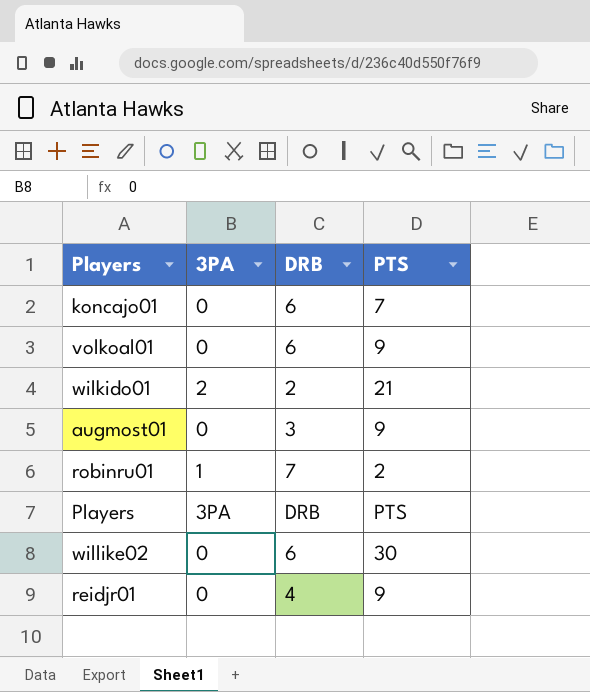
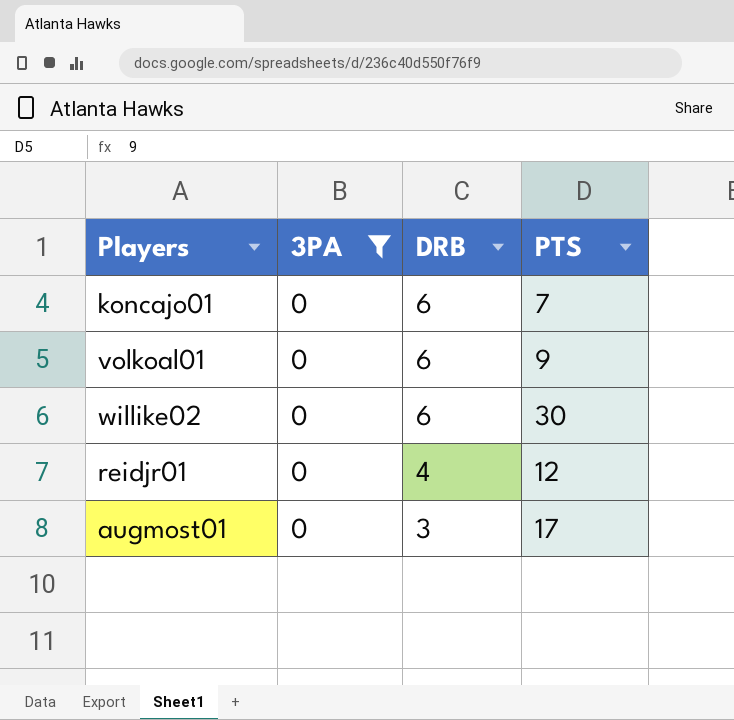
filter: none -> 3PA = 0
row order: none -> DRB descending
reidjr01 | PTS: 9 -> 12
augmost01 | PTS: 9 -> 17

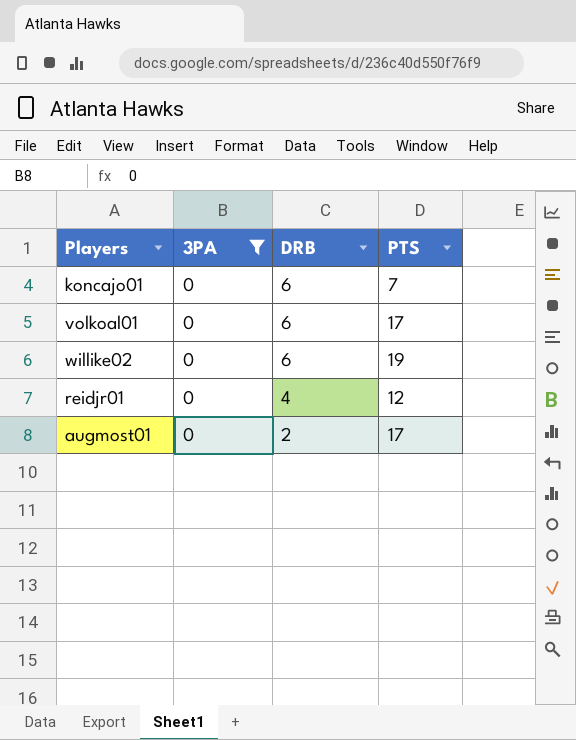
volkoal01 | PTS: 9 -> 17
willike02 | PTS: 30 -> 19
augmost01 | DRB: 3 -> 2

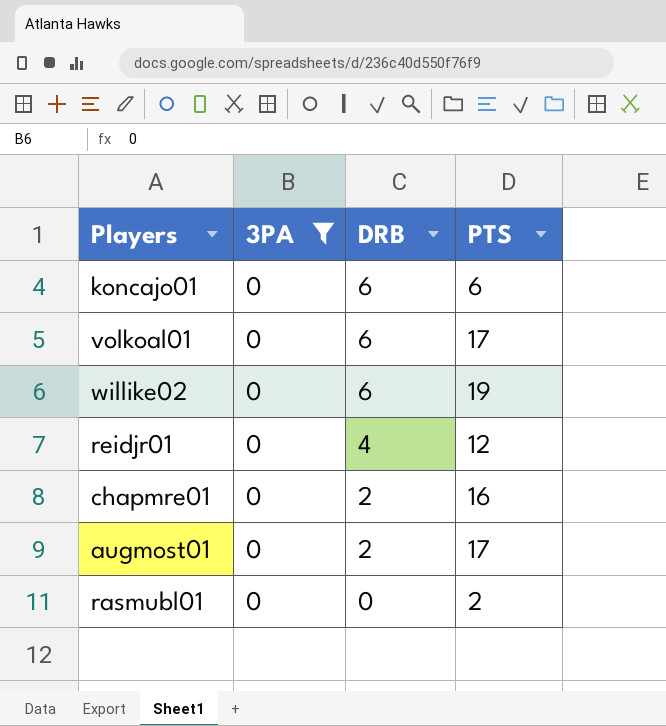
koncajo01 | PTS: 7 -> 6
row chapmre01: none -> 0 | 2 | 16
row rasmubl01: none -> 0 | 0 | 2

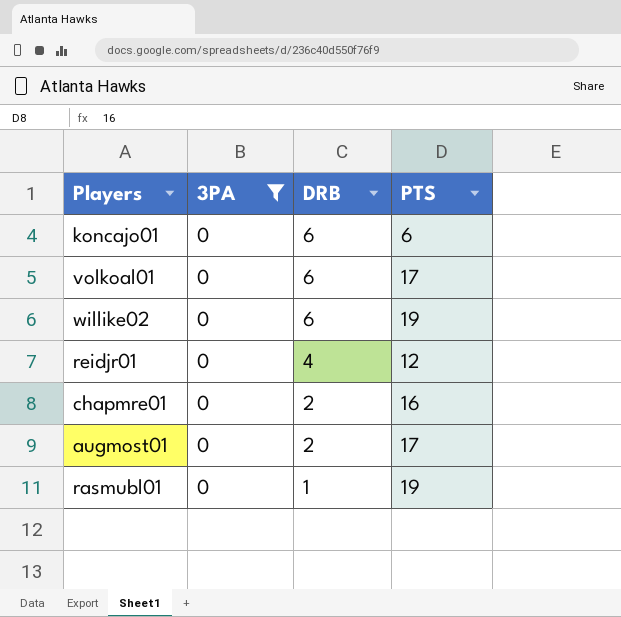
rasmubl01 | DRB: 0 -> 1
rasmubl01 | PTS: 2 -> 19

